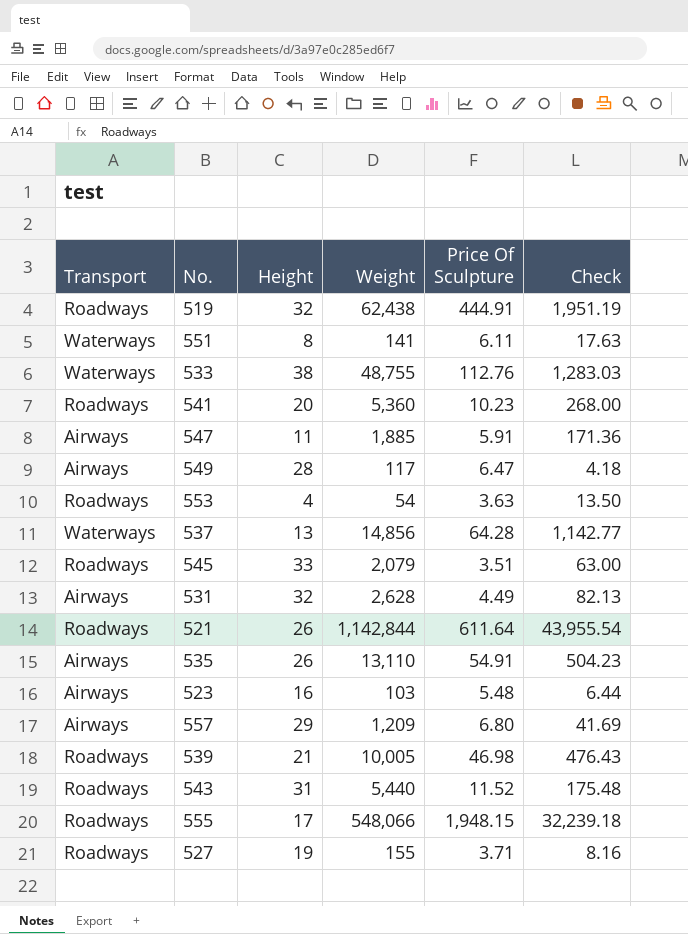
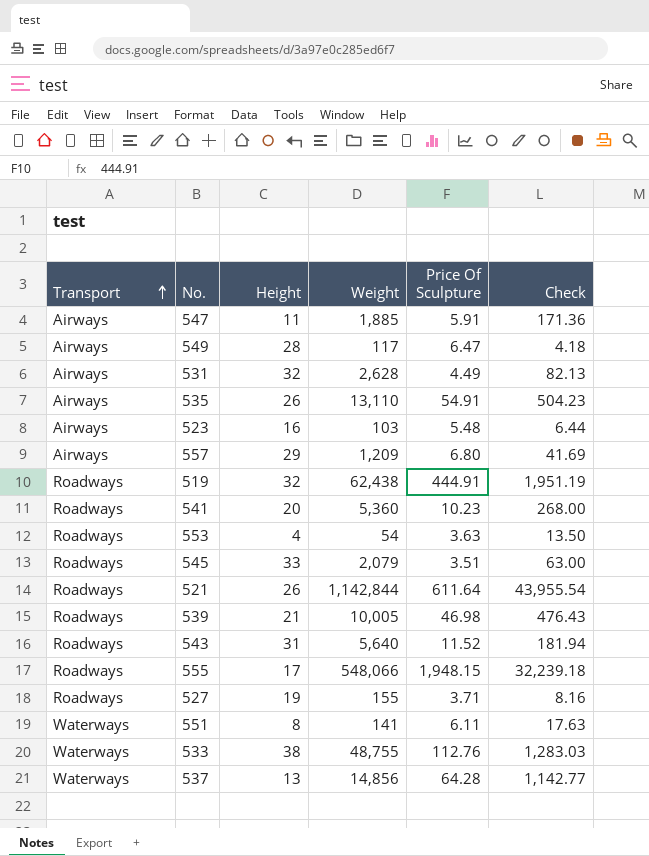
row order: none -> Transport ascending
543 | Weight: 5,440 -> 5,640
543 | Check: 175.48 -> 181.94

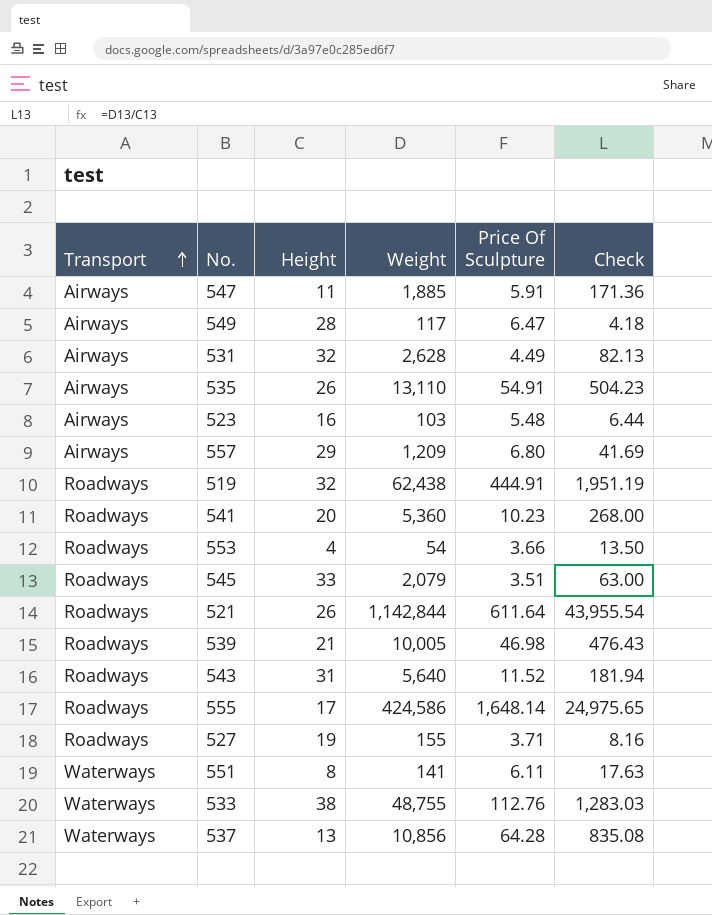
553 | Price Of Sculpture: 3.63 -> 3.66
555 | Weight: 548,066 -> 424,586
555 | Price Of Sculpture: 1,948.15 -> 1,648.14
555 | Check: 32,239.18 -> 24,975.65
537 | Weight: 14,856 -> 10,856
537 | Check: 1,142.77 -> 835.08

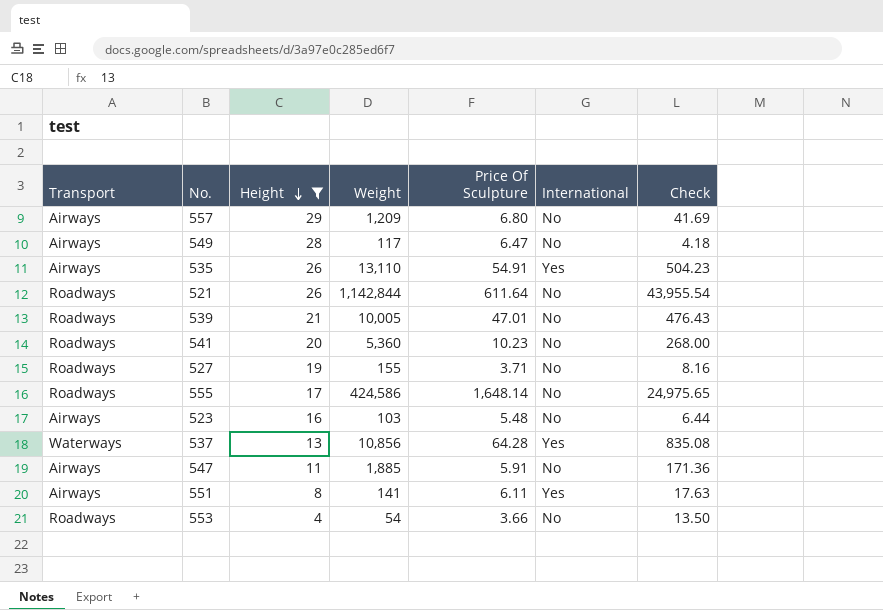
filter: none -> Height <= 29
row order: Transport ascending -> Height descending
column International | position: none -> 6
539 | Price Of Sculpture: 46.98 -> 47.01
551 | Transport: Waterways -> Airways

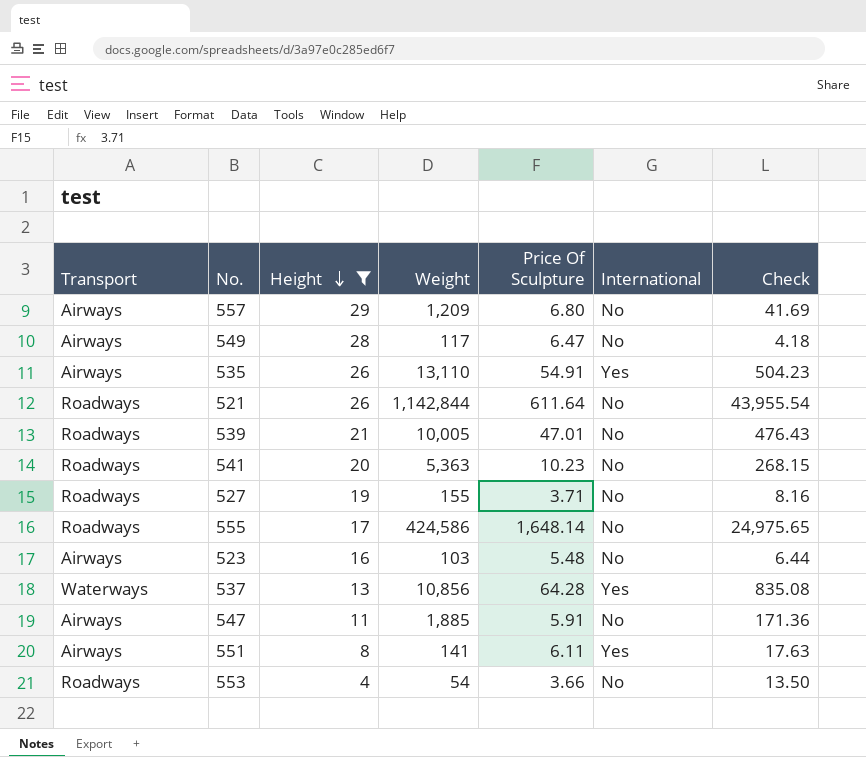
541 | Weight: 5,360 -> 5,363
541 | Check: 268.00 -> 268.15

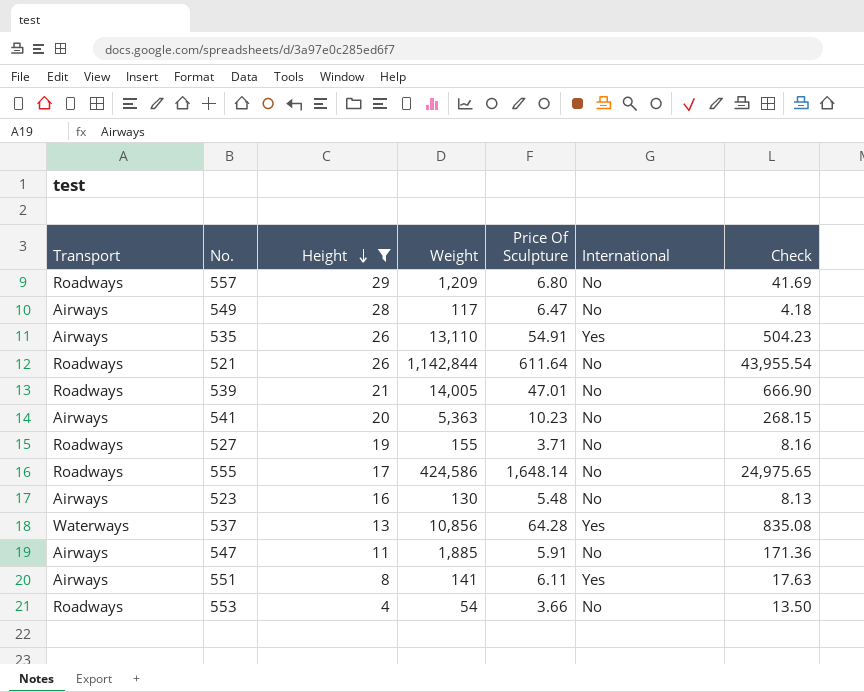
557 | Transport: Airways -> Roadways
539 | Weight: 10,005 -> 14,005
539 | Check: 476.43 -> 666.90
541 | Transport: Roadways -> Airways
523 | Weight: 103 -> 130
523 | Check: 6.44 -> 8.13

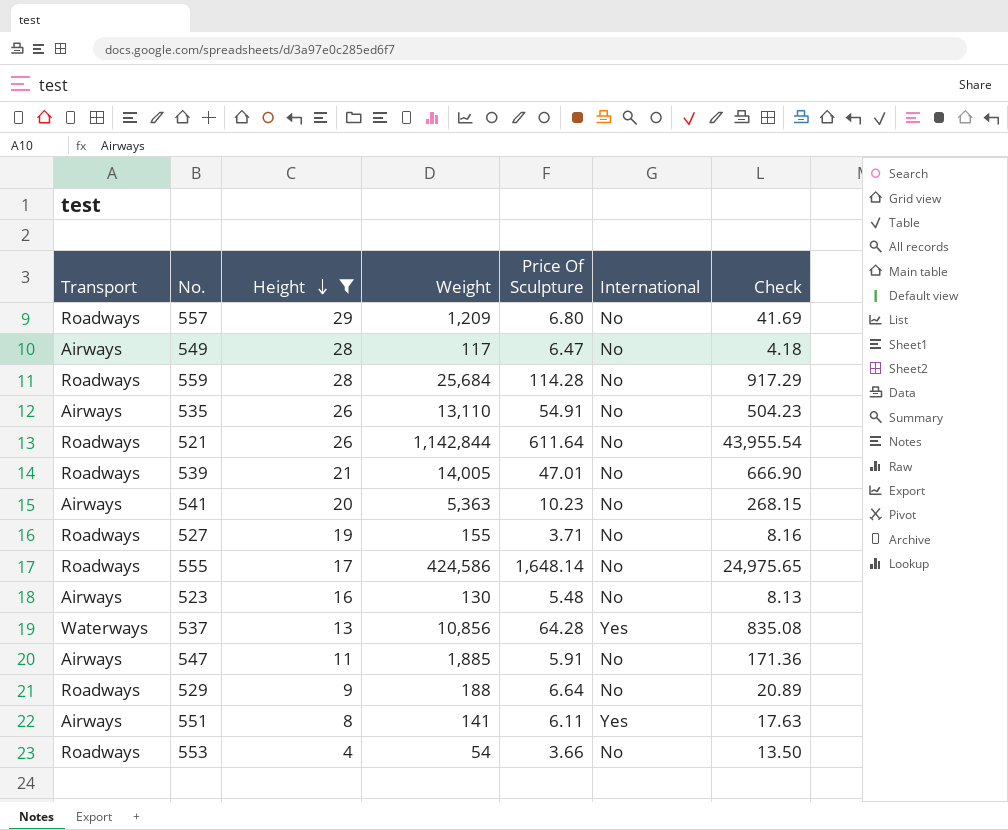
row 559: none -> Roadways | 28 | 25,684 | 114.28 | No | 917.29
535 | International: Yes -> No
row 529: none -> Roadways | 9 | 188 | 6.64 | No | 20.89

